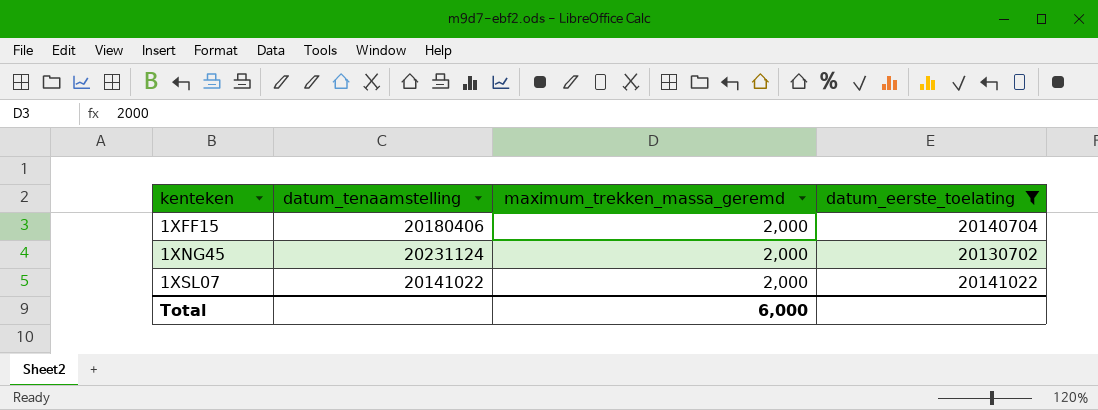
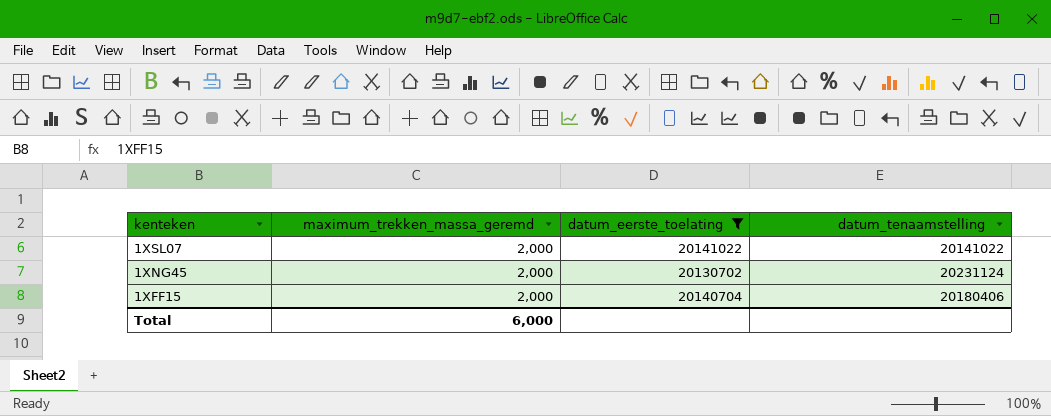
row order: kenteken ascending -> kenteken descending
column datum_tenaamstelling | position: 2 -> 4

